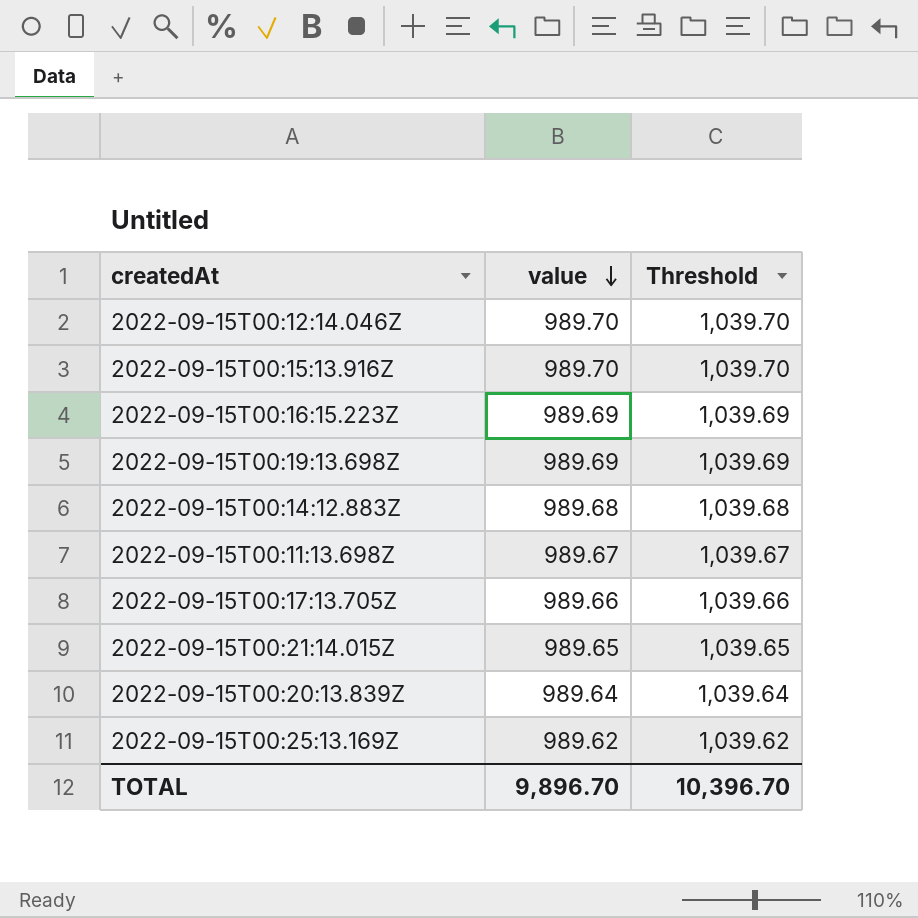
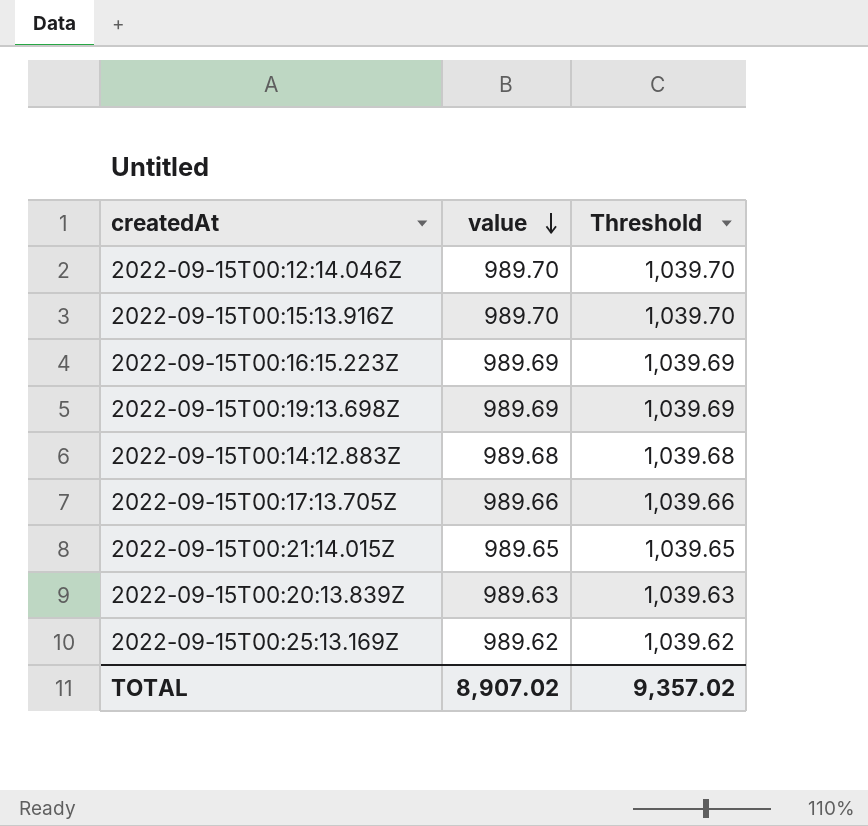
row 2022-09-15T00:11:13.698Z: 989.67 | 1,039.67 -> none
2022-09-15T00:20:13.839Z | value: 989.64 -> 989.63
2022-09-15T00:20:13.839Z | Threshold: 1,039.64 -> 1,039.63
TOTAL | value: 9,896.70 -> 8,907.02
TOTAL | Threshold: 10,396.70 -> 9,357.02

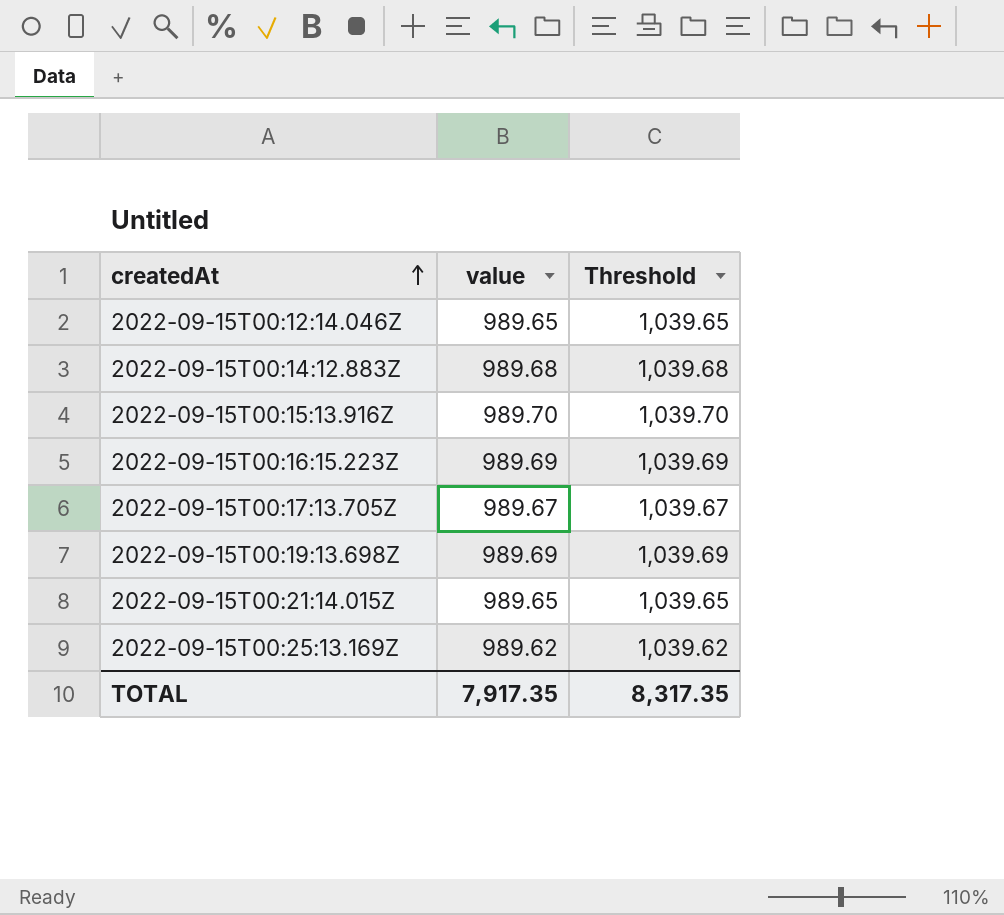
row order: value descending -> createdAt ascending
row 2022-09-15T00:20:13.839Z: 989.63 | 1,039.63 -> none
2022-09-15T00:12:14.046Z | value: 989.70 -> 989.65
2022-09-15T00:12:14.046Z | Threshold: 1,039.70 -> 1,039.65
2022-09-15T00:17:13.705Z | value: 989.66 -> 989.67
2022-09-15T00:17:13.705Z | Threshold: 1,039.66 -> 1,039.67
TOTAL | value: 8,907.02 -> 7,917.35
TOTAL | Threshold: 9,357.02 -> 8,317.35

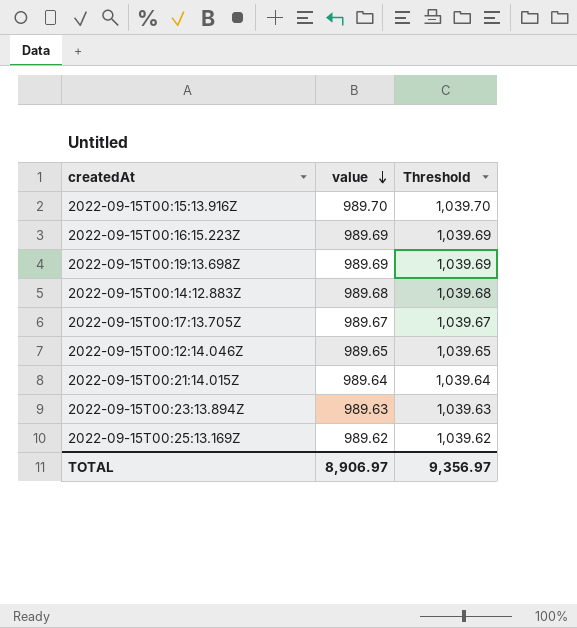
row order: createdAt ascending -> value descending
2022-09-15T00:21:14.015Z | value: 989.65 -> 989.64
2022-09-15T00:21:14.015Z | Threshold: 1,039.65 -> 1,039.64
row 2022-09-15T00:23:13.894Z: none -> 989.63 | 1,039.63
TOTAL | value: 7,917.35 -> 8,906.97
TOTAL | Threshold: 8,317.35 -> 9,356.97

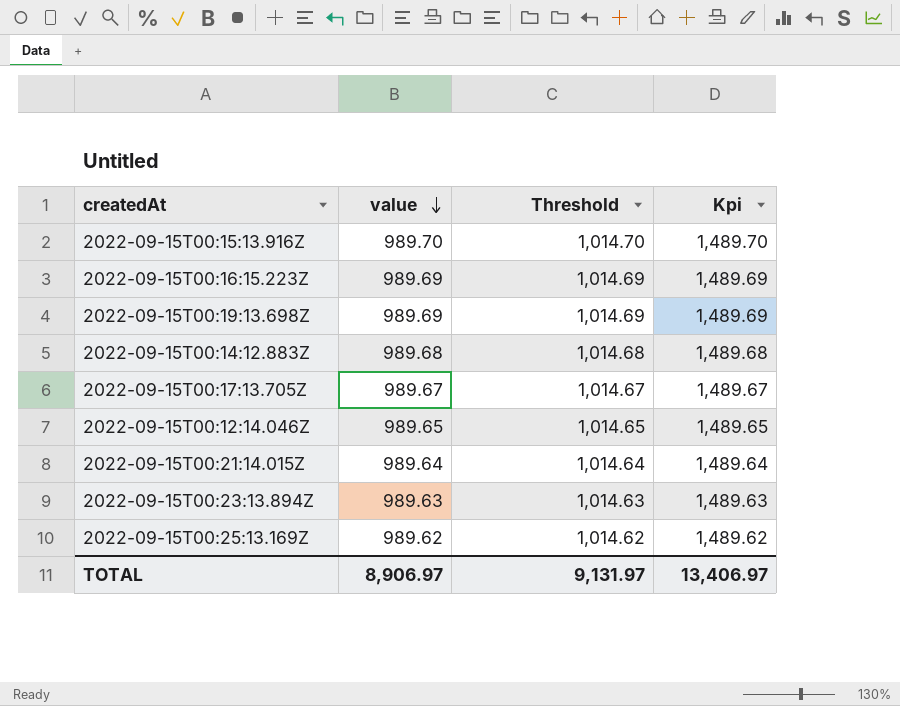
column Threshold | formula: [value] + 50 -> [value] + 25
column Kpi | formula: none -> [value] + 500
TOTAL | Threshold: 9,356.97 -> 9,131.97

